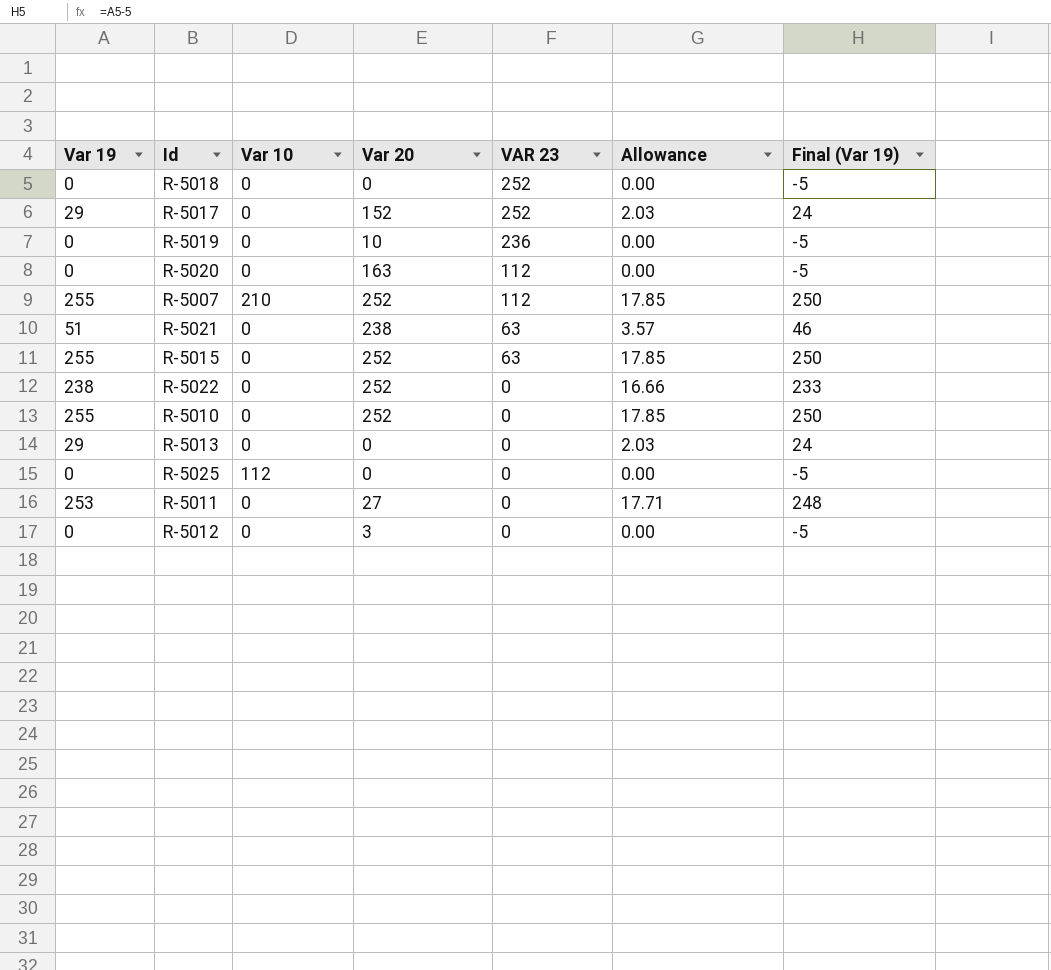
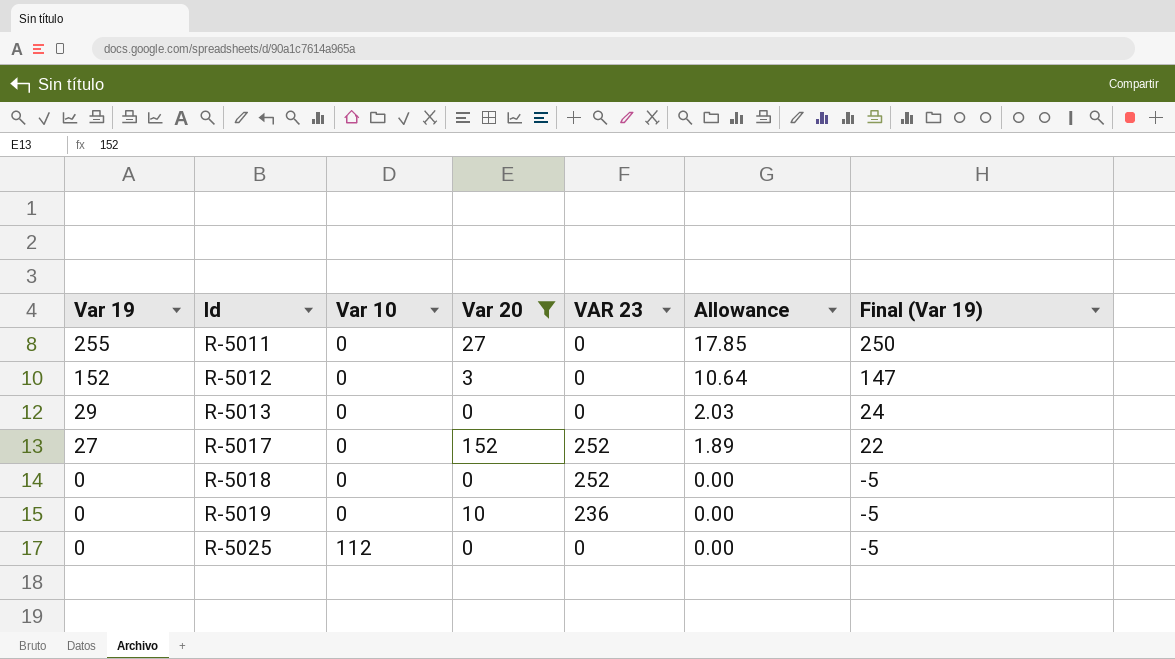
filter: none -> Var 20 <= 152
row order: VAR 23 descending -> Var 19 descending
R-5011 | Var 19: 253 -> 255
R-5011 | Allowance: 17.71 -> 17.85
R-5011 | Final (Var 19): 248 -> 250
R-5012 | Var 19: 0 -> 152
R-5012 | Allowance: 0.00 -> 10.64
R-5012 | Final (Var 19): -5 -> 147
R-5017 | Var 19: 29 -> 27
R-5017 | Allowance: 2.03 -> 1.89
R-5017 | Final (Var 19): 24 -> 22

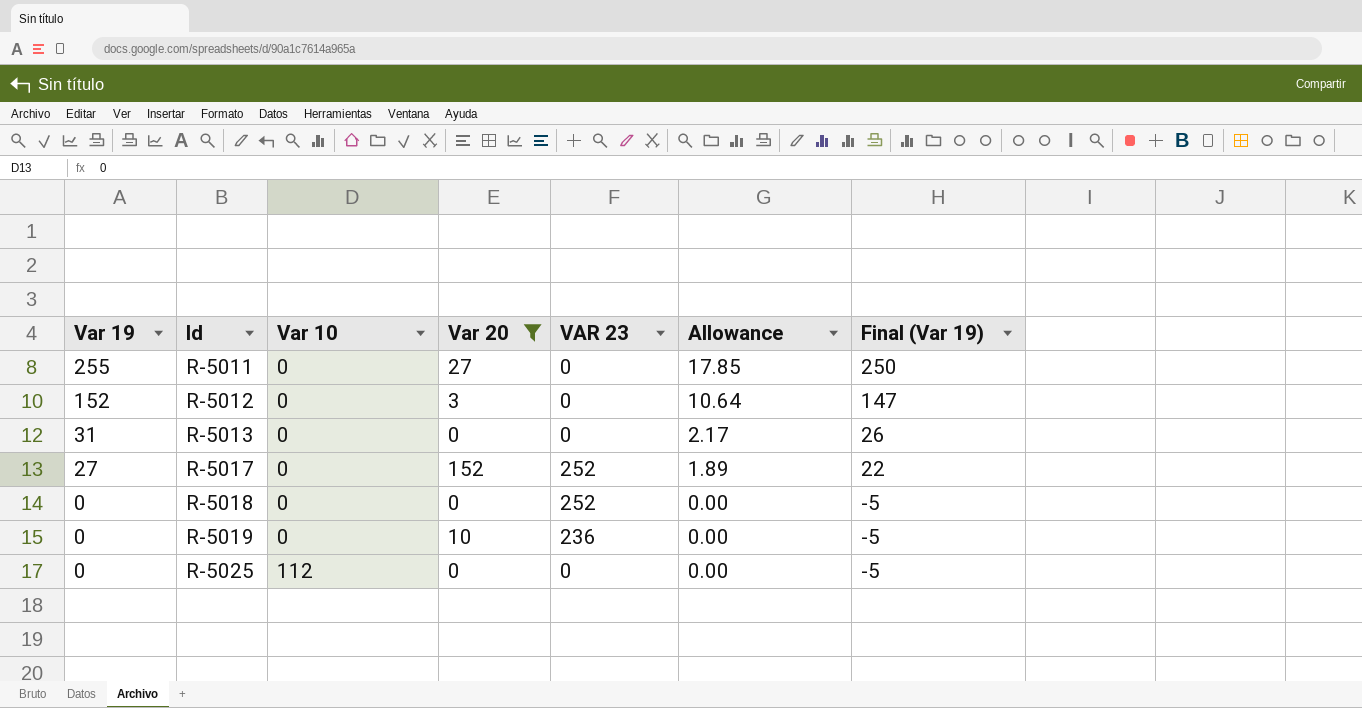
R-5013 | Var 19: 29 -> 31
R-5013 | Allowance: 2.03 -> 2.17
R-5013 | Final (Var 19): 24 -> 26

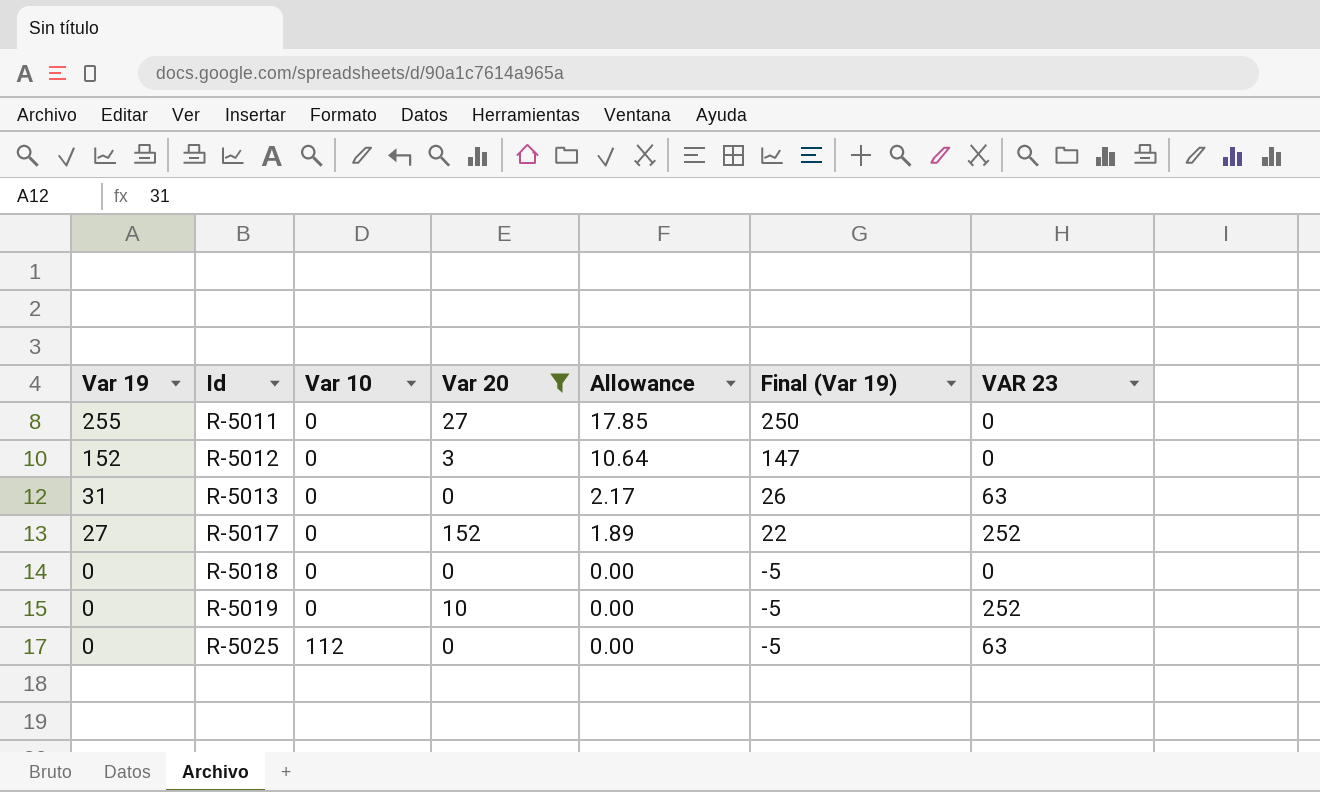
column VAR 23 | position: 5 -> 7
R-5013 | VAR 23: 0 -> 63
R-5018 | VAR 23: 252 -> 0
R-5019 | VAR 23: 236 -> 252
R-5025 | VAR 23: 0 -> 63

